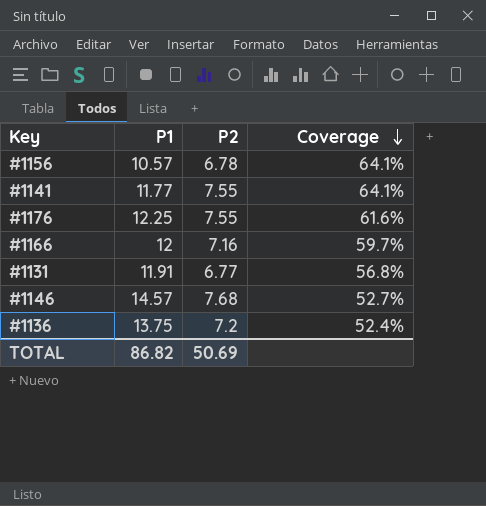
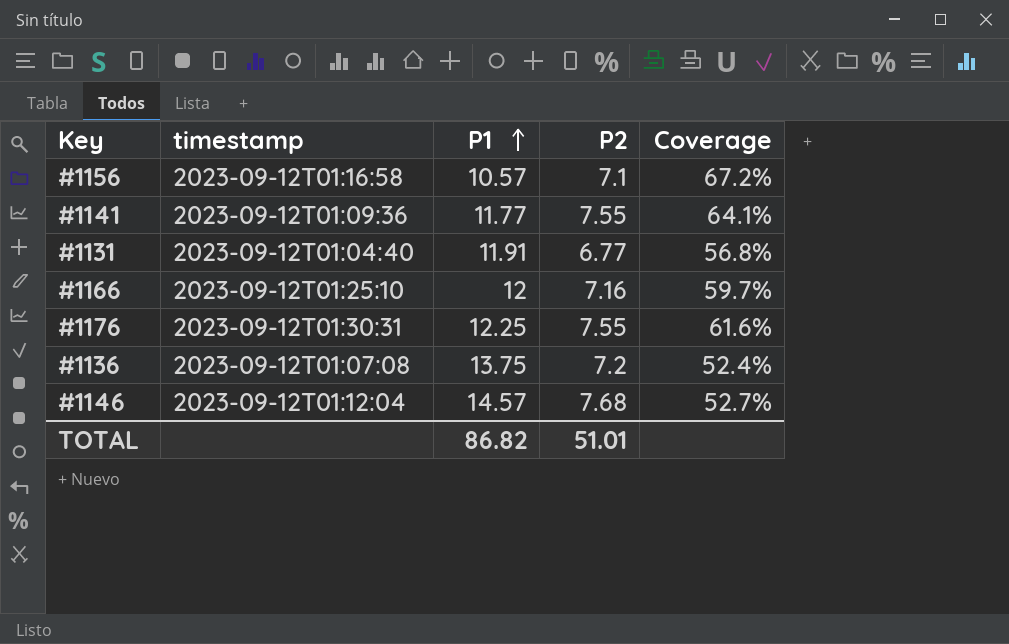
row order: Coverage descending -> P1 ascending
column timestamp | position: none -> 2
#1156 | P2: 6.78 -> 7.1
#1156 | Coverage: 64.1% -> 67.2%
TOTAL | P2: 50.69 -> 51.01

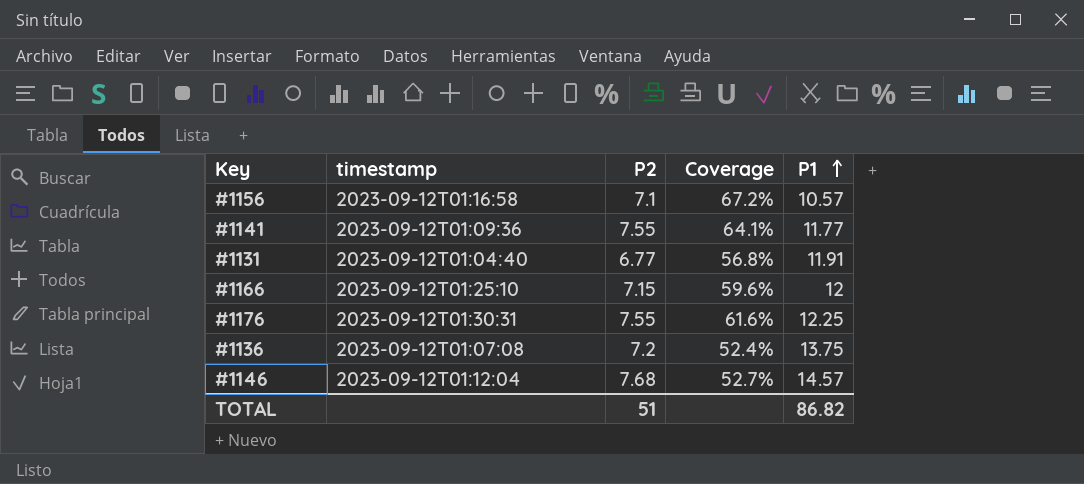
column P1 | position: 3 -> 5
#1166 | P2: 7.16 -> 7.15
#1166 | Coverage: 59.7% -> 59.6%
TOTAL | P2: 51.01 -> 51

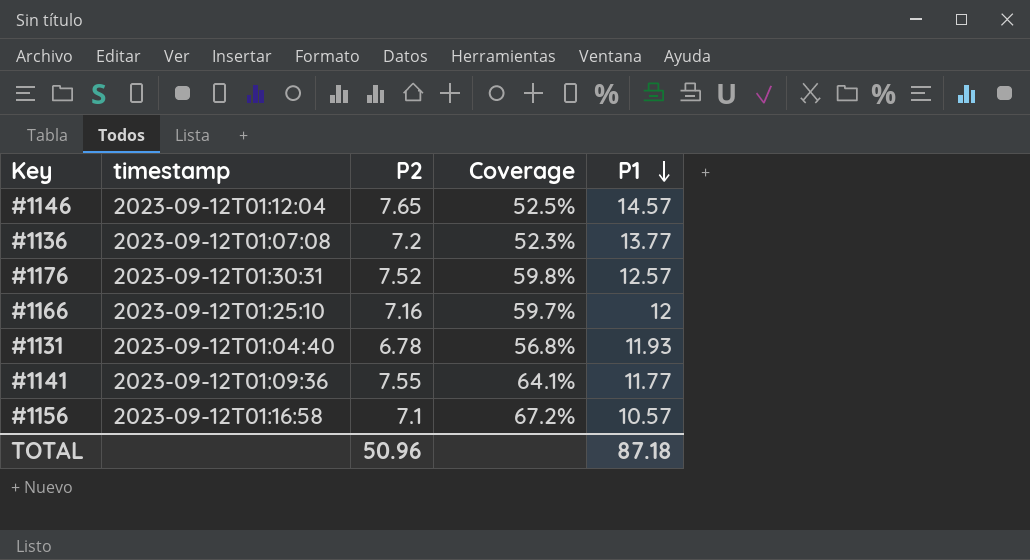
row order: P1 ascending -> P1 descending
#1146 | P2: 7.68 -> 7.65
#1146 | Coverage: 52.7% -> 52.5%
#1136 | Coverage: 52.4% -> 52.3%
#1136 | P1: 13.75 -> 13.77
#1176 | P2: 7.55 -> 7.52
#1176 | Coverage: 61.6% -> 59.8%
#1176 | P1: 12.25 -> 12.57
#1166 | P2: 7.15 -> 7.16
#1166 | Coverage: 59.6% -> 59.7%
#1131 | P2: 6.77 -> 6.78
#1131 | P1: 11.91 -> 11.93
TOTAL | P2: 51 -> 50.96
TOTAL | P1: 86.82 -> 87.18

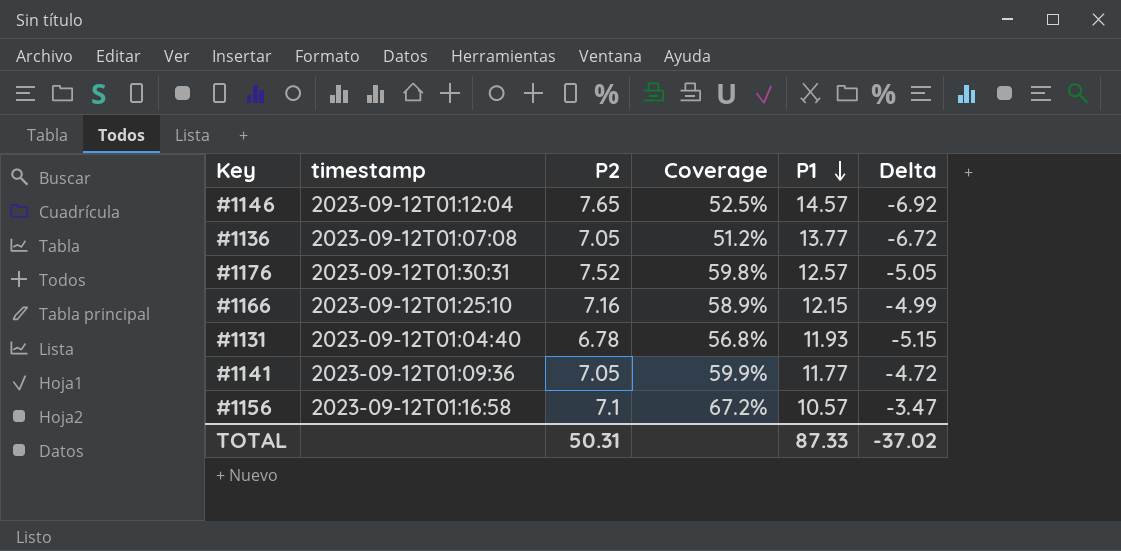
column Delta | formula: none -> [P2] - [P1]
#1136 | P2: 7.2 -> 7.05
#1136 | Coverage: 52.3% -> 51.2%
#1166 | Coverage: 59.7% -> 58.9%
#1166 | P1: 12 -> 12.15
#1141 | P2: 7.55 -> 7.05
#1141 | Coverage: 64.1% -> 59.9%
TOTAL | P2: 50.96 -> 50.31
TOTAL | P1: 87.18 -> 87.33

